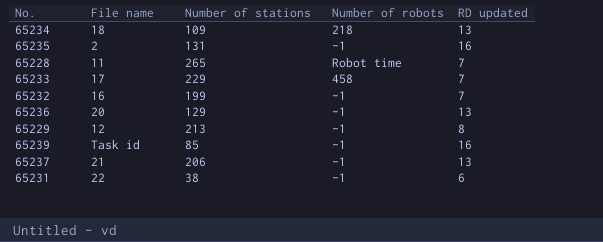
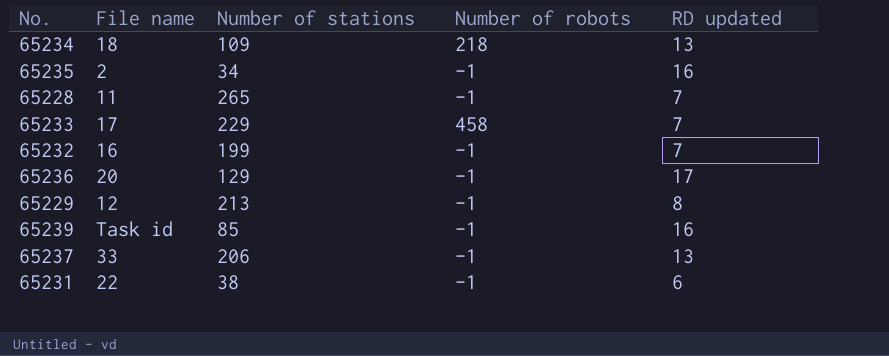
65235 | Number of stations: 131 -> 34
65228 | Number of robots: Robot time -> -1
65236 | RD updated: 13 -> 17
65237 | File name: 21 -> 33

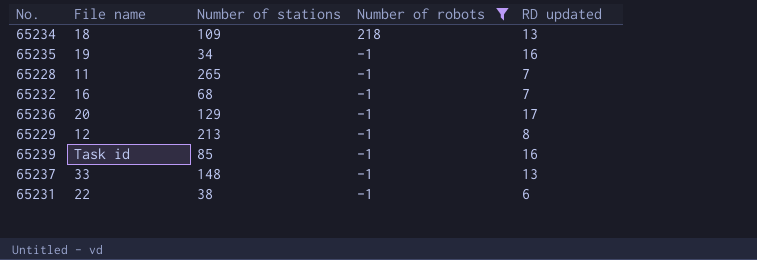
filter: none -> Number of robots != 458
65235 | File name: 2 -> 19
65232 | Number of stations: 199 -> 68
65237 | Number of stations: 206 -> 148

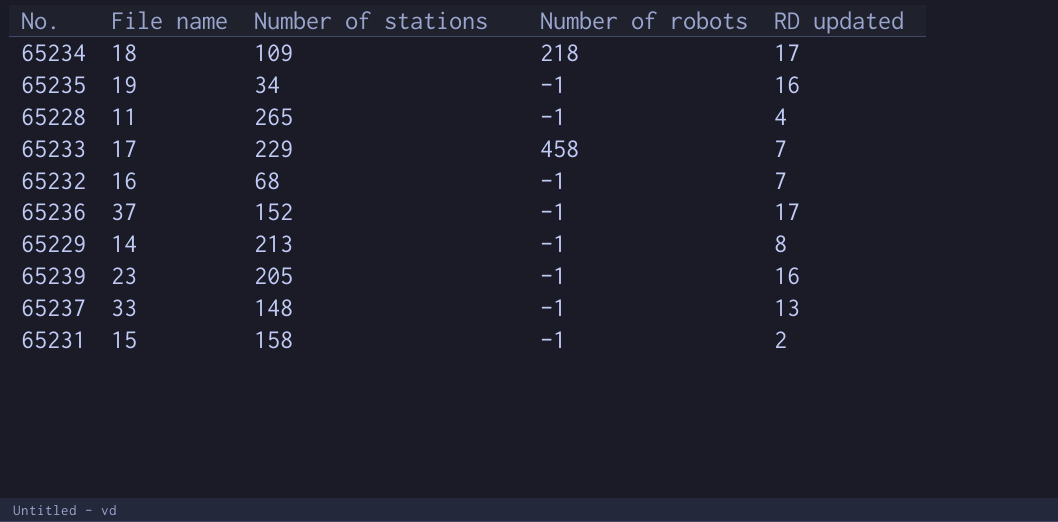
filter: Number of robots != 458 -> none
65234 | RD updated: 13 -> 17
65228 | RD updated: 7 -> 4
65236 | File name: 20 -> 37
65236 | Number of stations: 129 -> 152
65229 | File name: 12 -> 14
65239 | File name: Task id -> 23
65239 | Number of stations: 85 -> 205
65231 | File name: 22 -> 15
65231 | Number of stations: 38 -> 158
65231 | RD updated: 6 -> 2

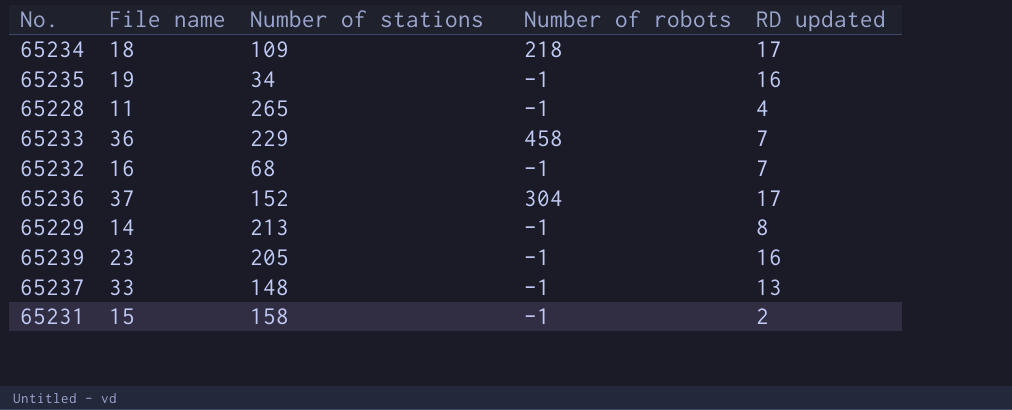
65233 | File name: 17 -> 36
65236 | Number of robots: -1 -> 304

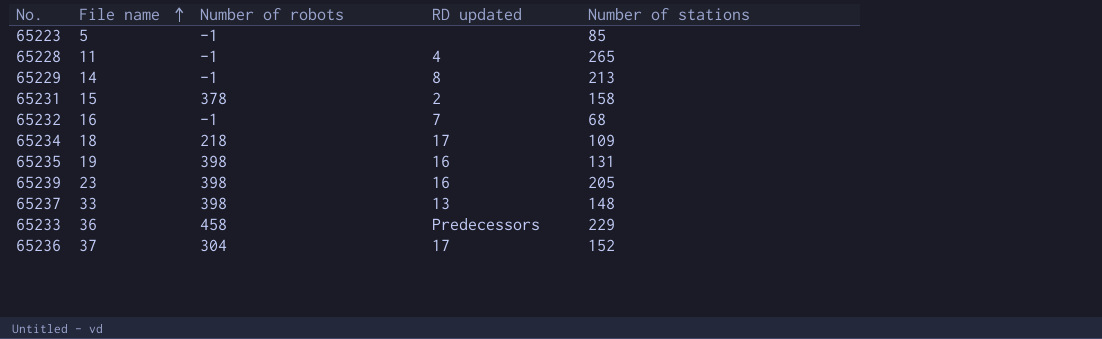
row order: none -> File name ascending
column Number of stations | position: 3 -> 5
row 65223: none -> 5 | -1 | none | 85
65231 | Number of robots: -1 -> 378
65235 | Number of robots: -1 -> 398
65235 | Number of stations: 34 -> 131
65239 | Number of robots: -1 -> 398
65237 | Number of robots: -1 -> 398
65233 | RD updated: 7 -> Predecessors

